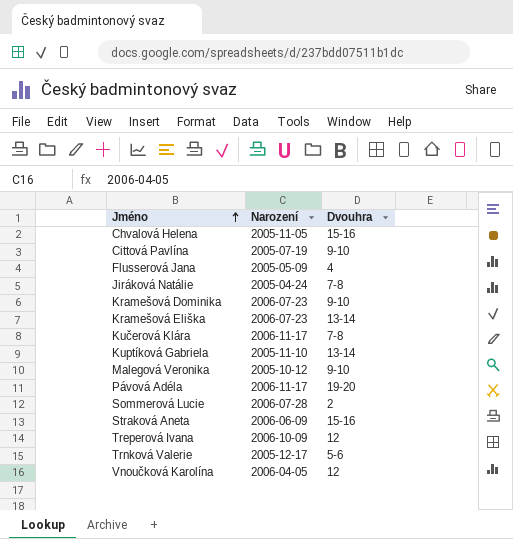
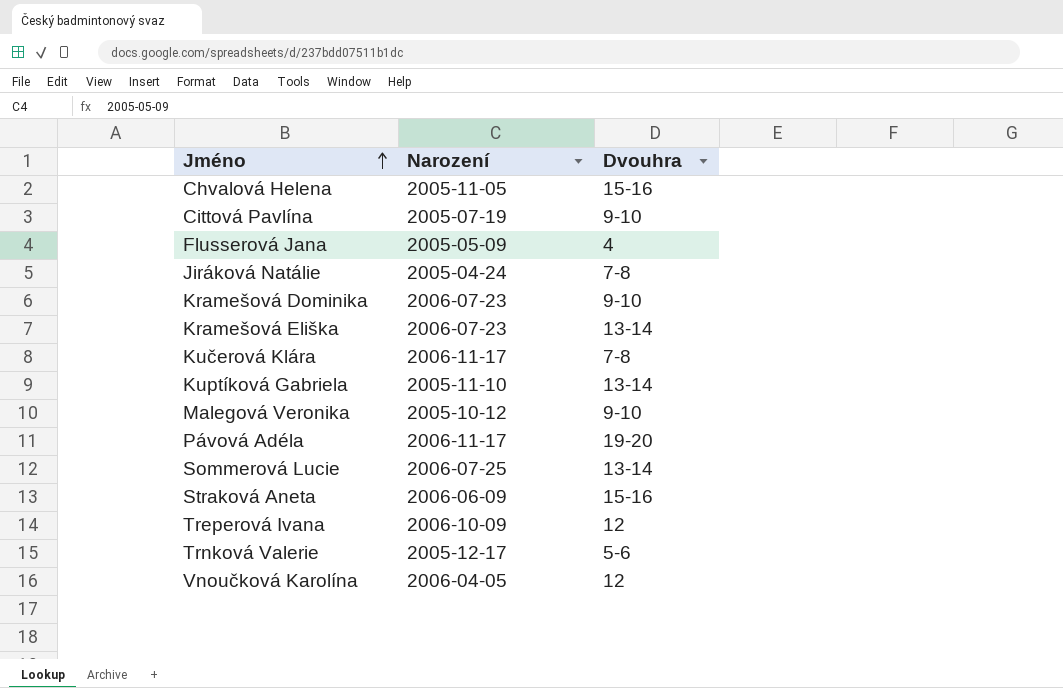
Sommerová Lucie | Narození: 2006-07-28 -> 2006-07-25
Sommerová Lucie | Dvouhra: 2 -> 13-14

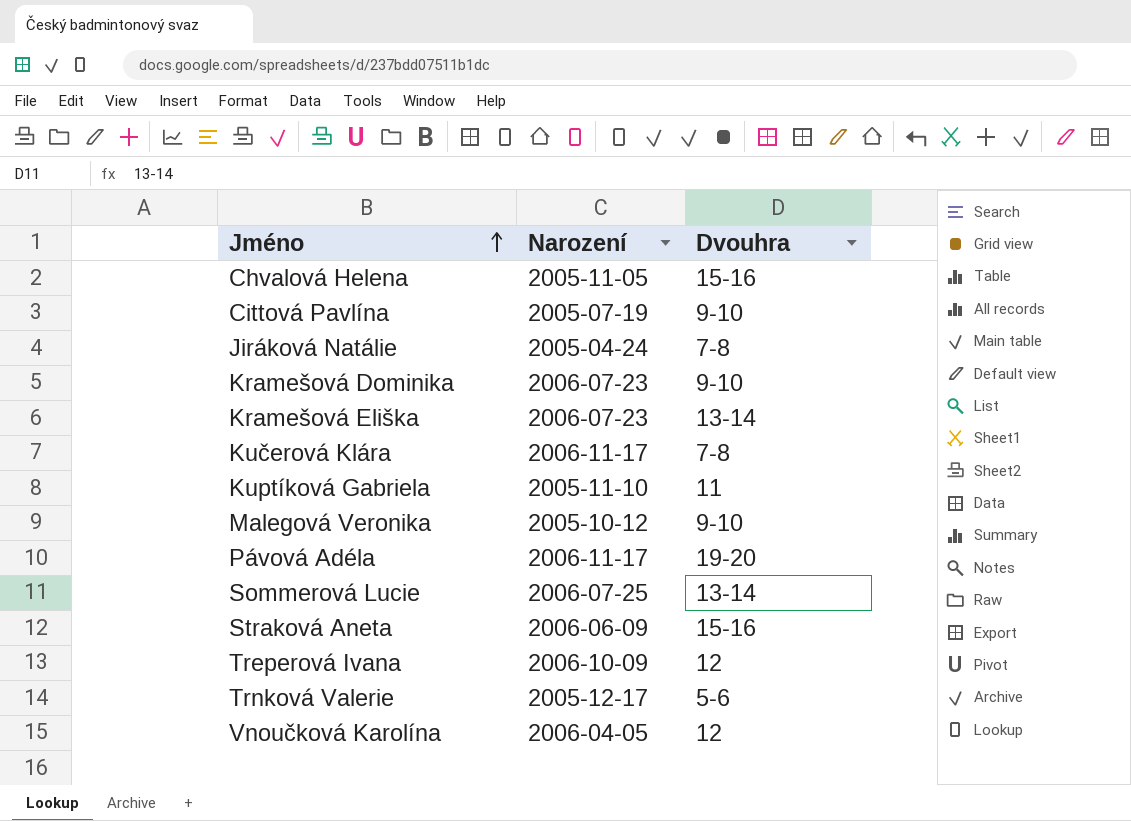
row Flusserová Jana: 2005-05-09 | 4 -> none
Kuptíková Gabriela | Dvouhra: 13-14 -> 11

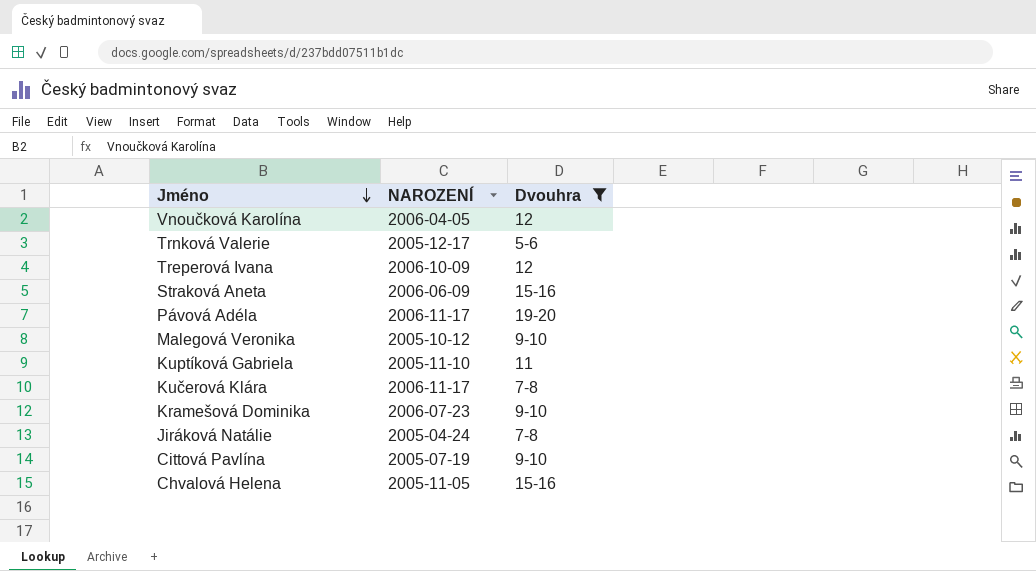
filter: none -> Dvouhra != 13-14
row order: Jméno ascending -> Jméno descending
column name: Narození -> NAROZENÍ

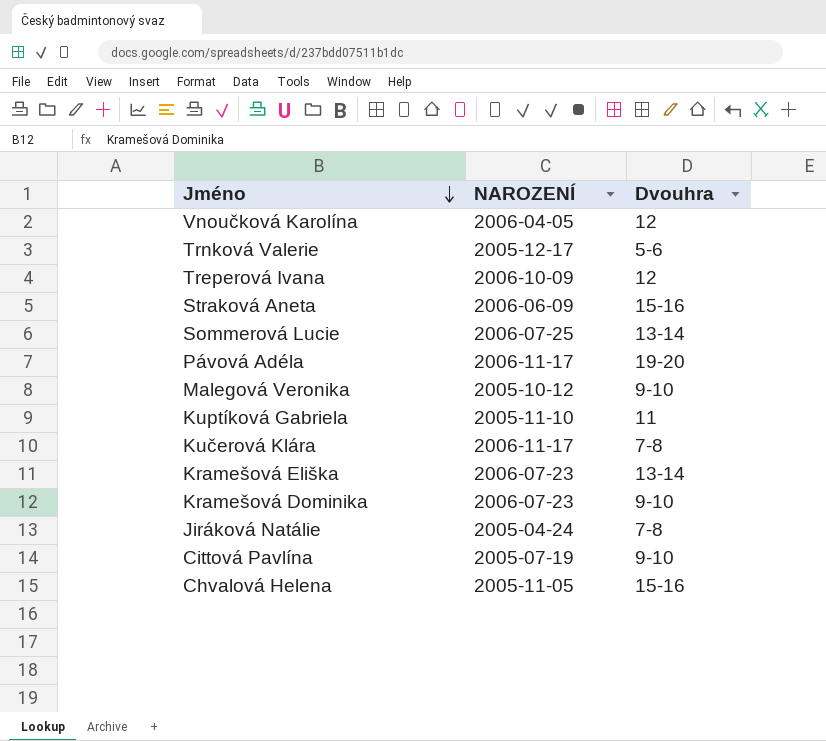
filter: Dvouhra != 13-14 -> none

